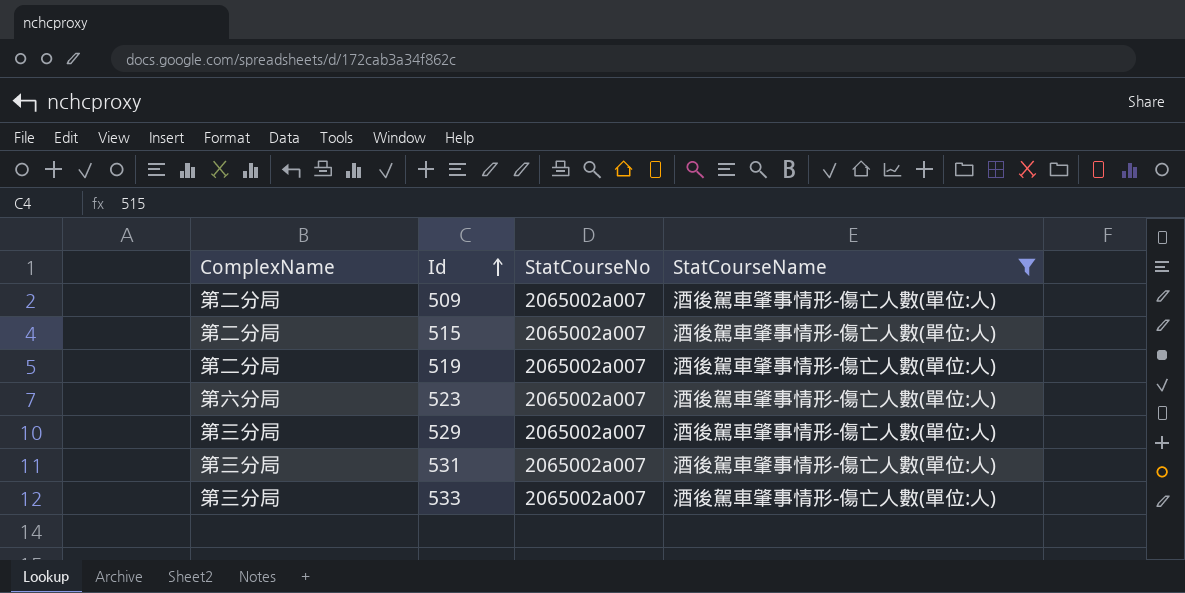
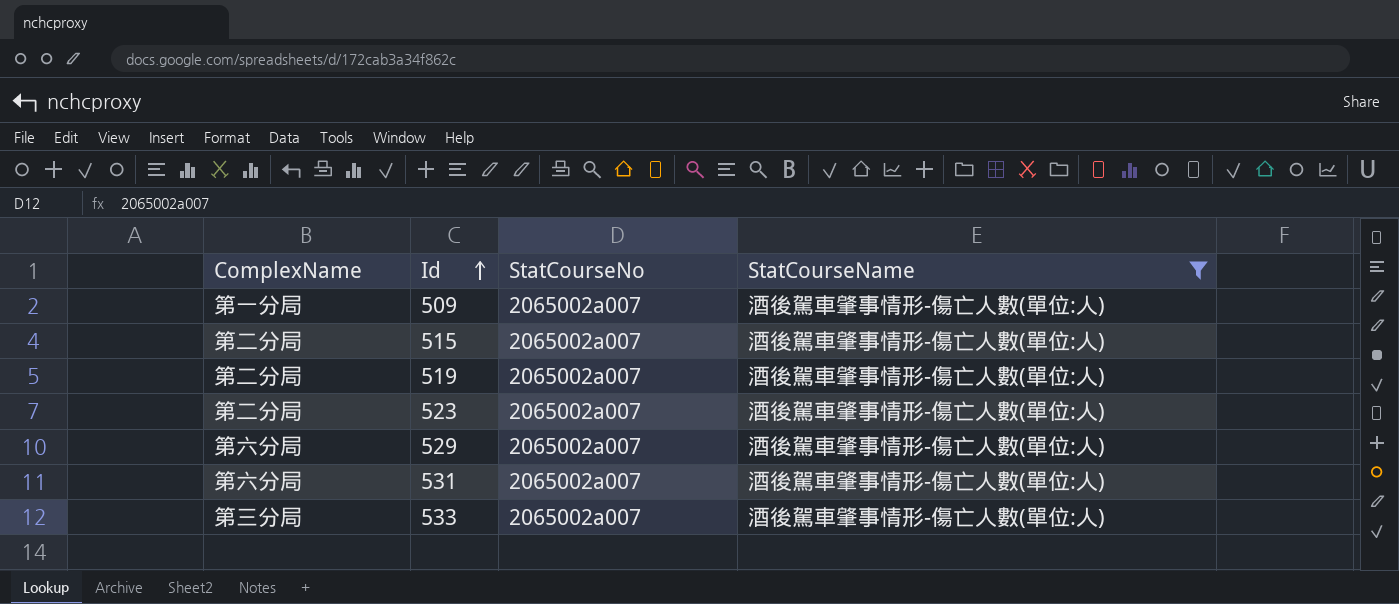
509 | ComplexName: 第二分局 -> 第一分局
523 | ComplexName: 第六分局 -> 第二分局
529 | ComplexName: 第三分局 -> 第六分局
531 | ComplexName: 第三分局 -> 第六分局

